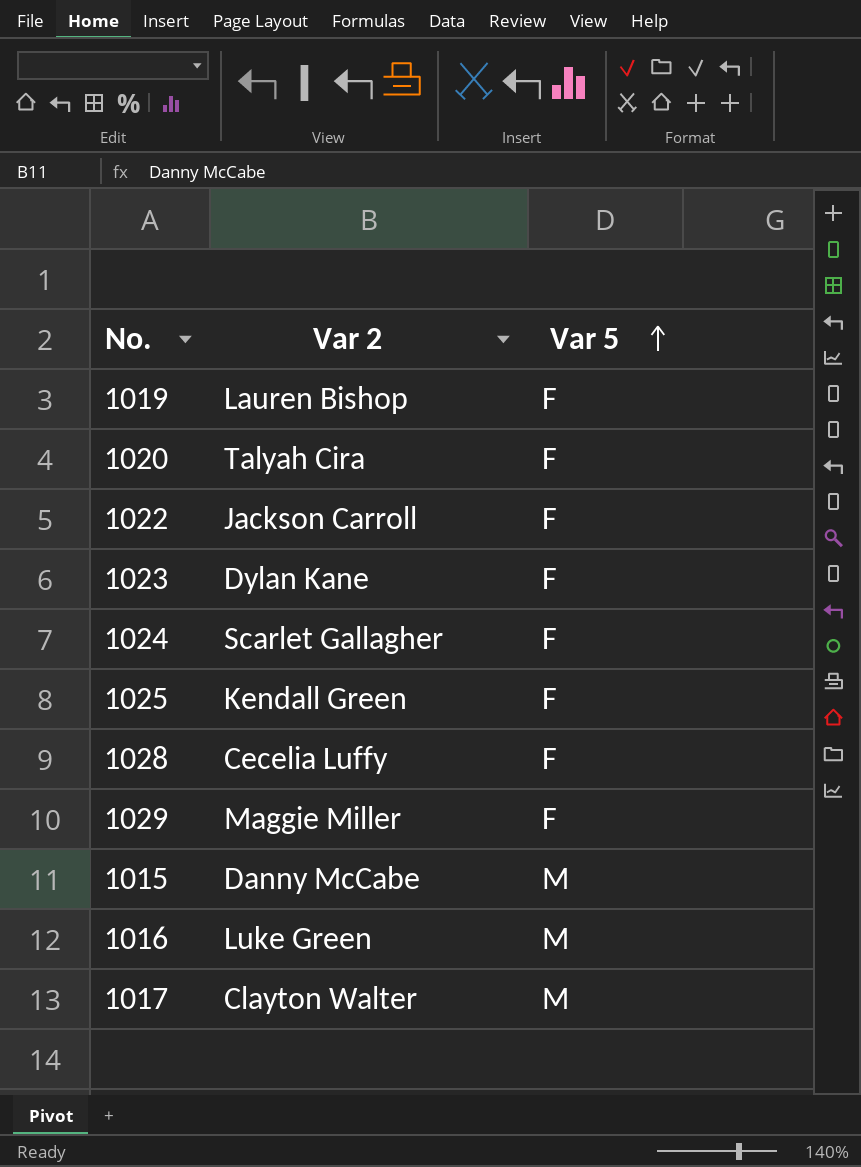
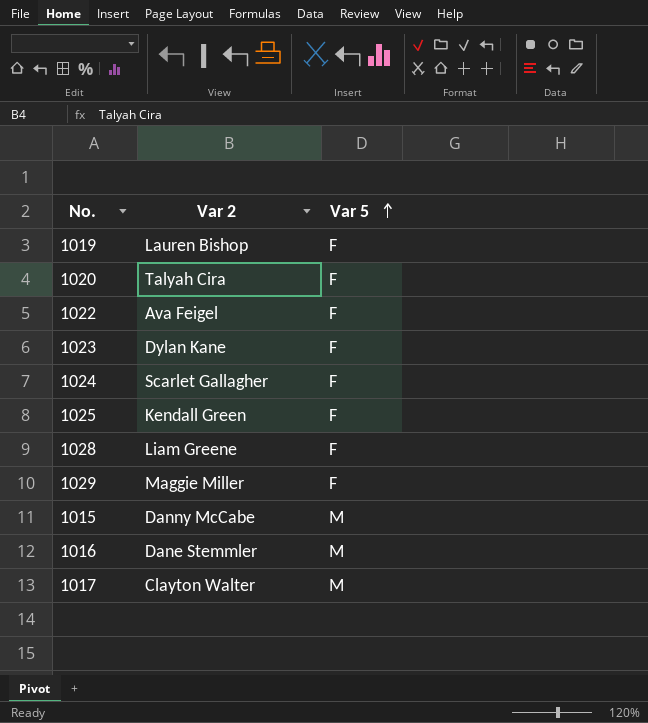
1022 | Var 2: Jackson Carroll -> Ava Feigel
1028 | Var 2: Cecelia Luffy -> Liam Greene
1016 | Var 2: Luke Green -> Dane Stemmler

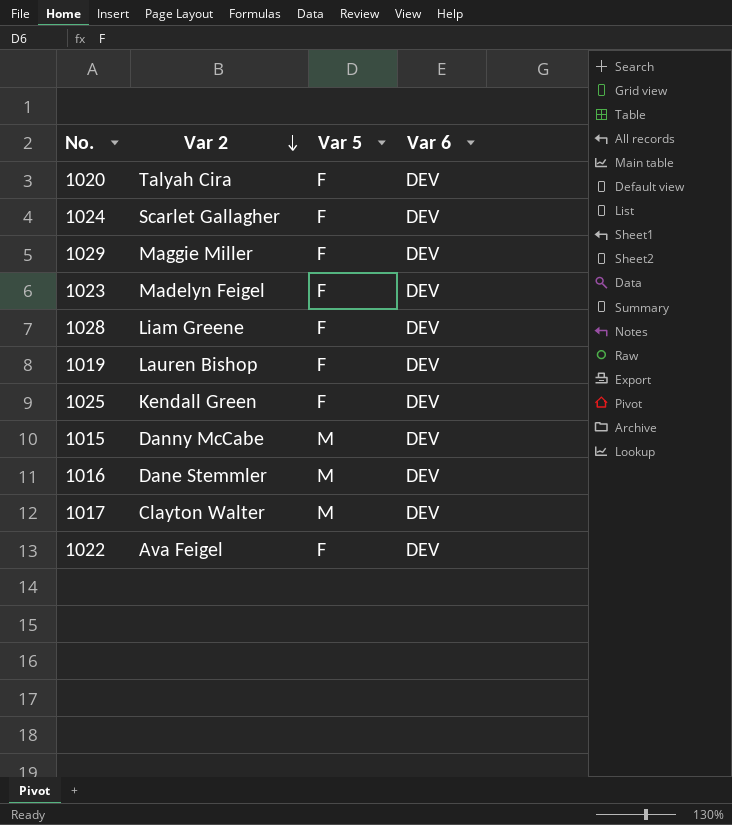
row order: Var 5 ascending -> Var 2 descending
column Var 6 | position: none -> 4
1023 | Var 2: Dylan Kane -> Madelyn Feigel

